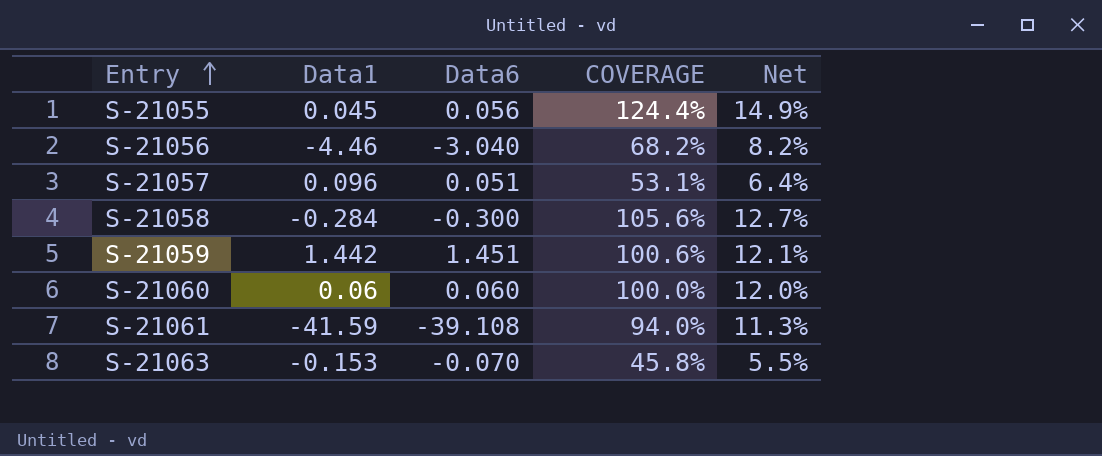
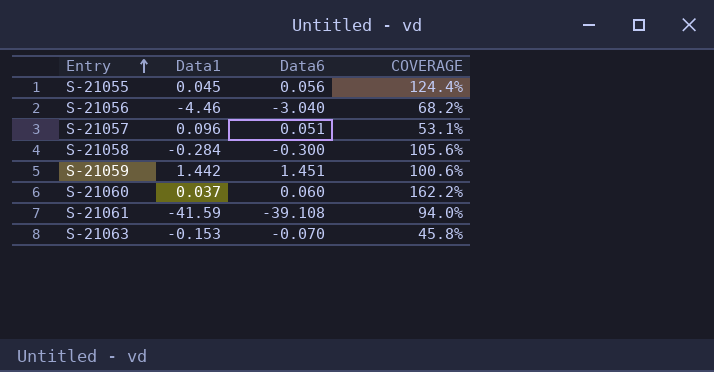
column Net | formula: [COVERAGE] * 0.12 -> none
S-21060 | Data1: 0.06 -> 0.037
S-21060 | COVERAGE: 100.0% -> 162.2%

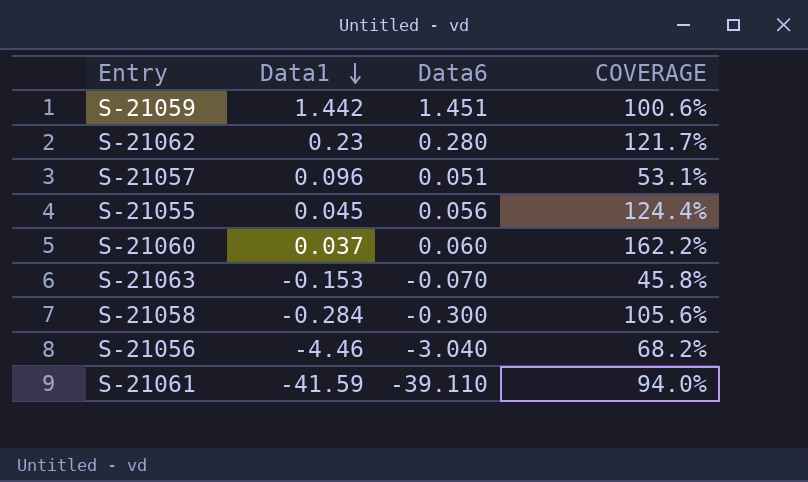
row order: Entry ascending -> Data1 descending
row S-21062: none -> 0.23 | 0.280 | 121.7%
S-21061 | Data6: -39.108 -> -39.110

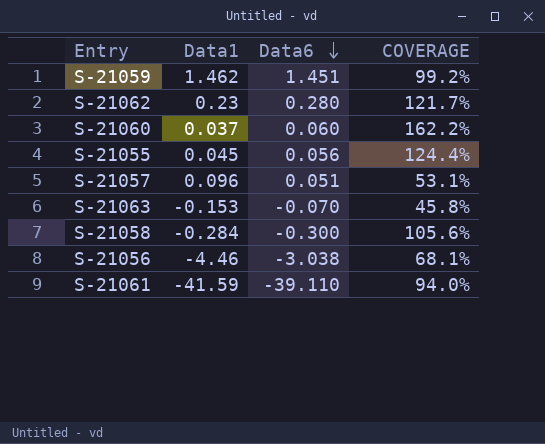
row order: Data1 descending -> Data6 descending
S-21059 | Data1: 1.442 -> 1.462
S-21059 | COVERAGE: 100.6% -> 99.2%
S-21056 | Data6: -3.040 -> -3.038
S-21056 | COVERAGE: 68.2% -> 68.1%

